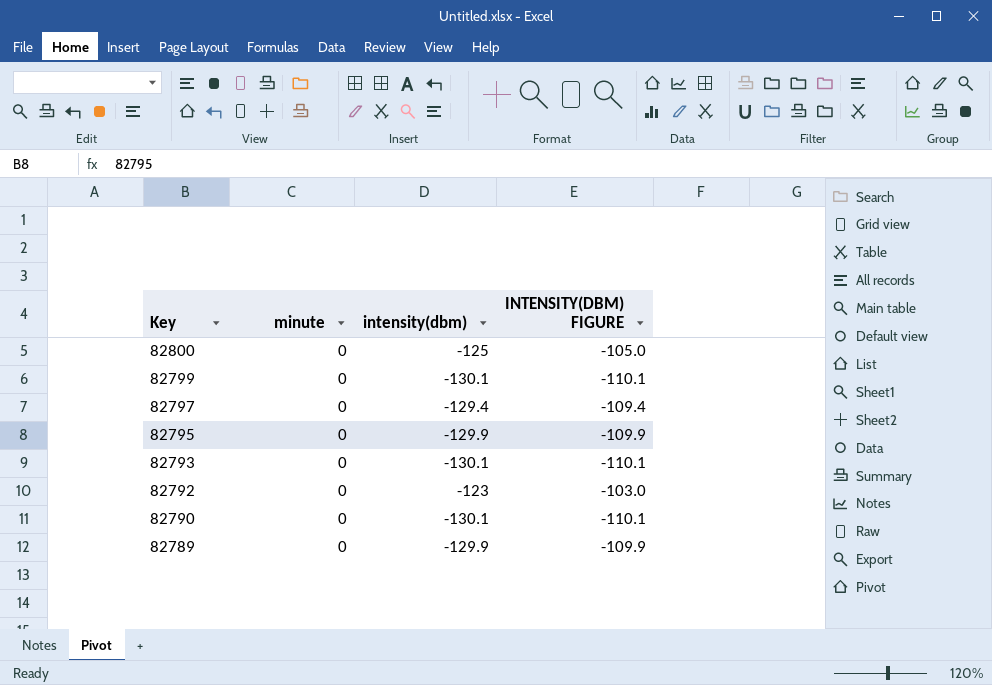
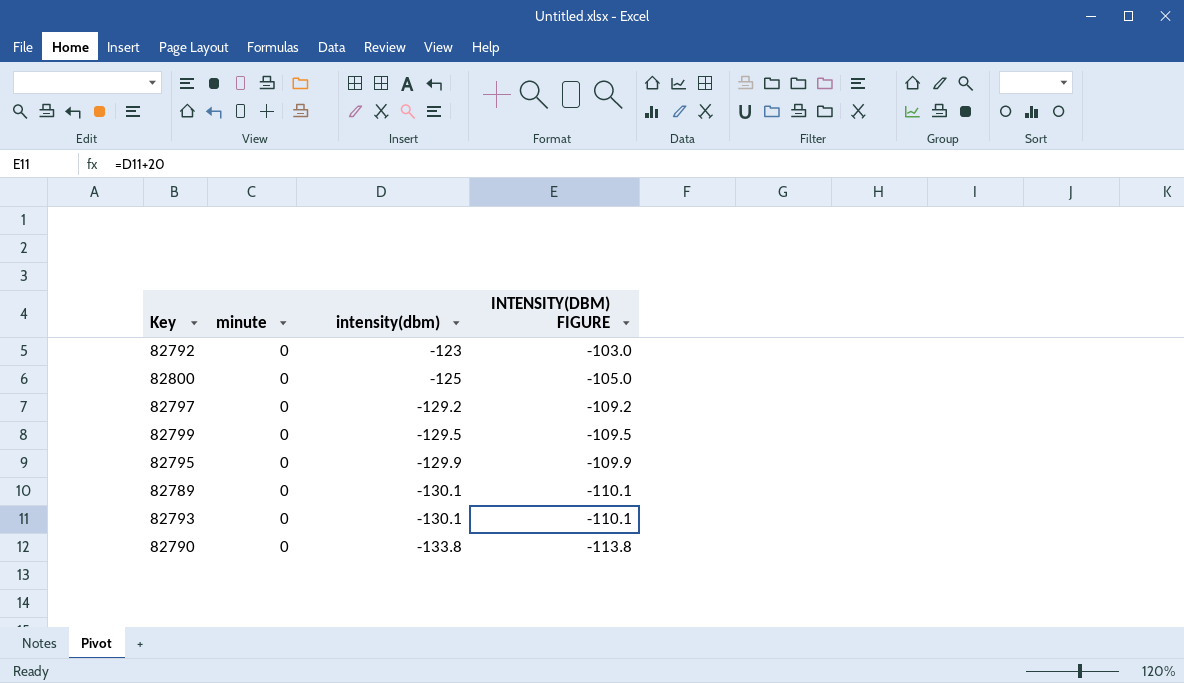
row order: Key descending -> intensity(dbm) descending
82797 | intensity(dbm): -129.4 -> -129.2
82797 | INTENSITY(DBM) FIGURE: -109.4 -> -109.2
82799 | intensity(dbm): -130.1 -> -129.5
82799 | INTENSITY(DBM) FIGURE: -110.1 -> -109.5
82789 | intensity(dbm): -129.9 -> -130.1
82789 | INTENSITY(DBM) FIGURE: -109.9 -> -110.1
82790 | intensity(dbm): -130.1 -> -133.8
82790 | INTENSITY(DBM) FIGURE: -110.1 -> -113.8

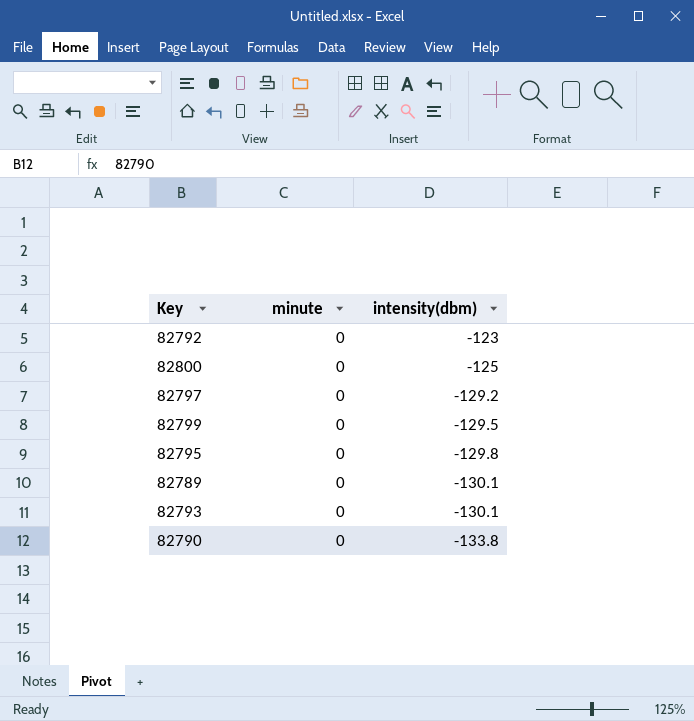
column INTENSITY(DBM) FIGURE | formula: [intensity(dbm)] + 20 -> none
82795 | intensity(dbm): -129.9 -> -129.8

